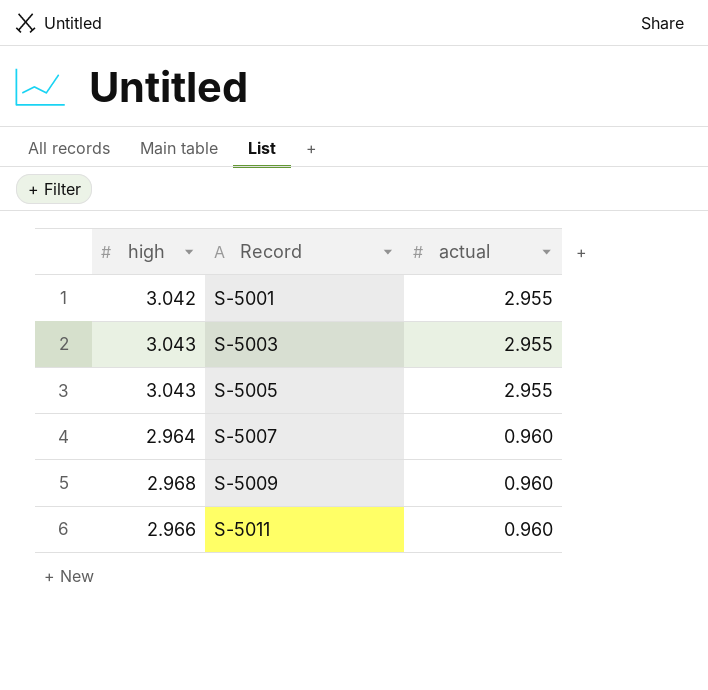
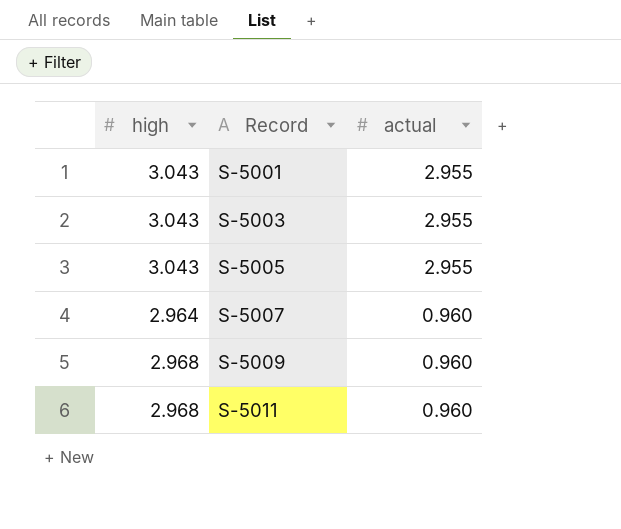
S-5001 | high: 3.042 -> 3.043
S-5011 | high: 2.966 -> 2.968

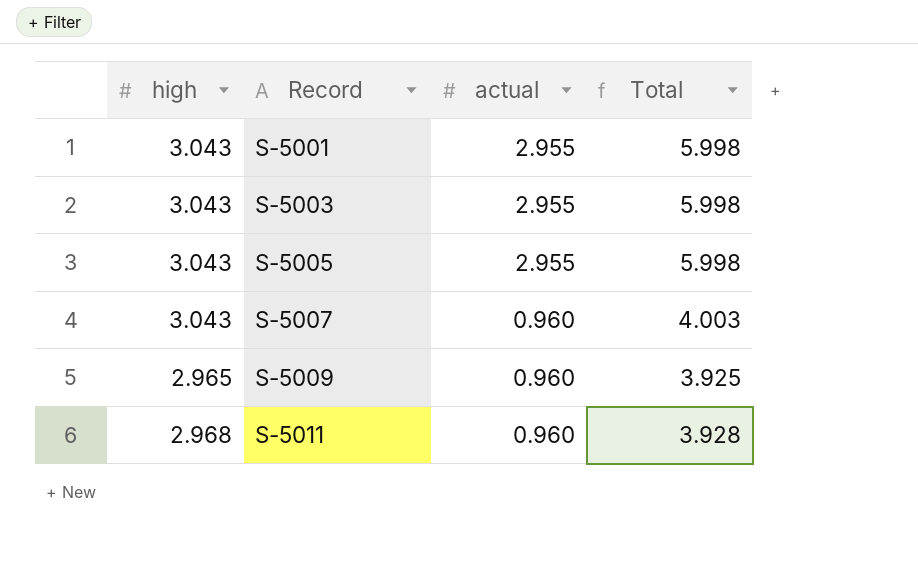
column Total | formula: none -> [high] + [actual]
S-5007 | high: 2.964 -> 3.043
S-5009 | high: 2.968 -> 2.965

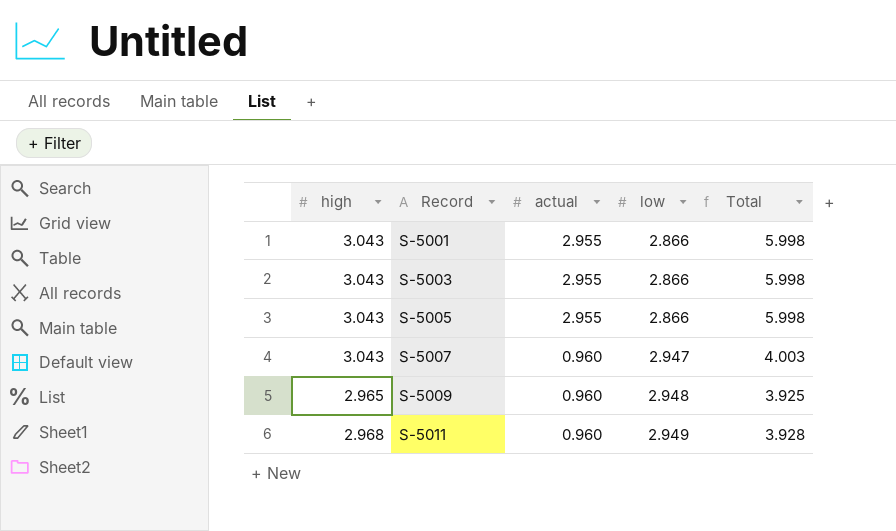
column low | position: none -> 4

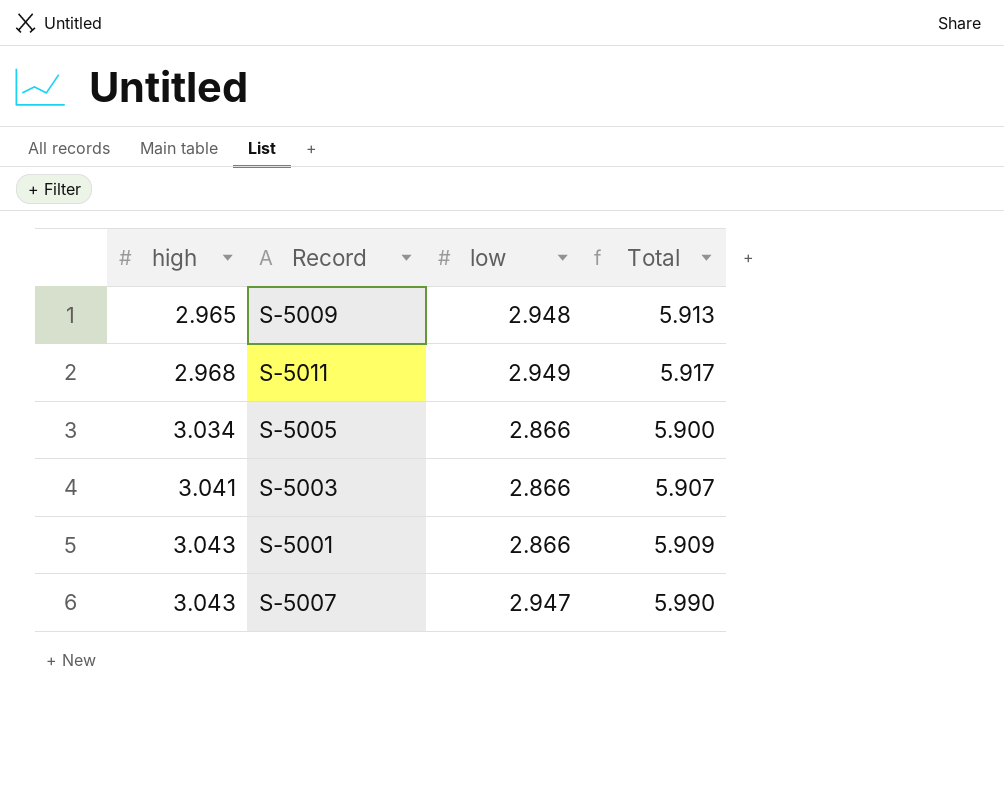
row order: Record ascending -> high ascending
column actual | position: 3 -> none
column Total | formula: [high] + [actual] -> [high] + [low]
S-5005 | high: 3.043 -> 3.034
S-5003 | high: 3.043 -> 3.041

